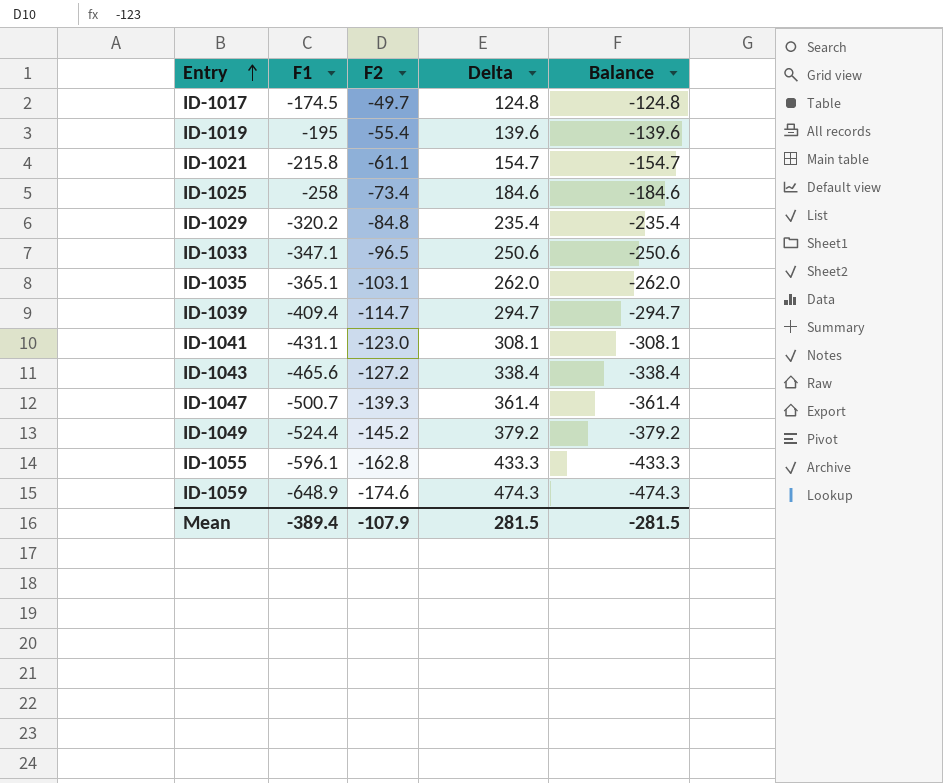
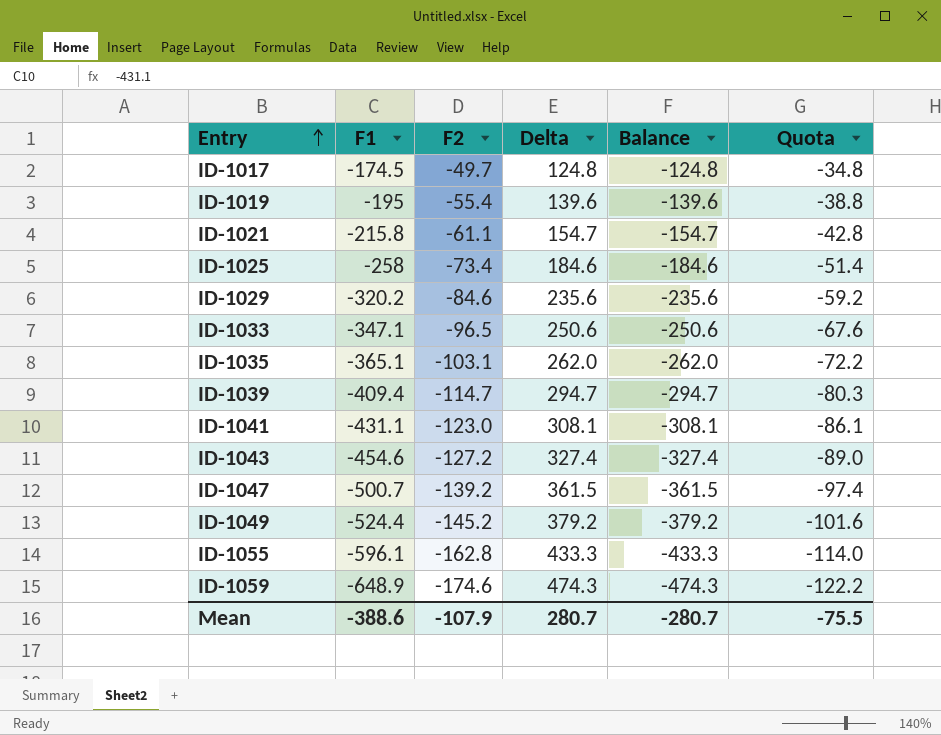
column Quota | formula: none -> [F2] * 0.7
ID-1029 | F2: -84.8 -> -84.6
ID-1029 | Delta: 235.4 -> 235.6
ID-1029 | Balance: -235.4 -> -235.6
ID-1043 | F1: -465.6 -> -454.6
ID-1043 | Delta: 338.4 -> 327.4
ID-1043 | Balance: -338.4 -> -327.4
ID-1047 | F2: -139.3 -> -139.2
ID-1047 | Delta: 361.4 -> 361.5
ID-1047 | Balance: -361.4 -> -361.5
Mean | F1: -389.4 -> -388.6
Mean | Delta: 281.5 -> 280.7
Mean | Balance: -281.5 -> -280.7

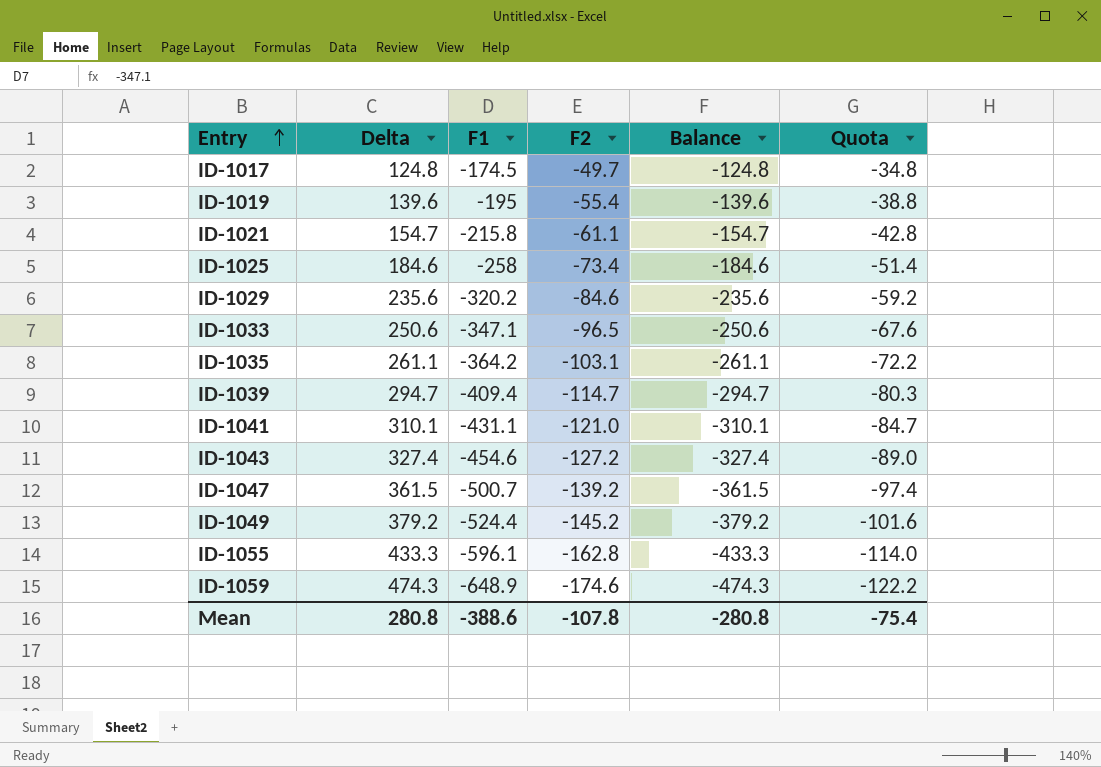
column Delta | position: 4 -> 2
ID-1035 | Delta: 262.0 -> 261.1
ID-1035 | F1: -365.1 -> -364.2
ID-1035 | Balance: -262.0 -> -261.1
ID-1041 | Delta: 308.1 -> 310.1
ID-1041 | F2: -123.0 -> -121.0
ID-1041 | Balance: -308.1 -> -310.1
ID-1041 | Quota: -86.1 -> -84.7
Mean | Delta: 280.7 -> 280.8
Mean | F2: -107.9 -> -107.8
Mean | Balance: -280.7 -> -280.8
Mean | Quota: -75.5 -> -75.4

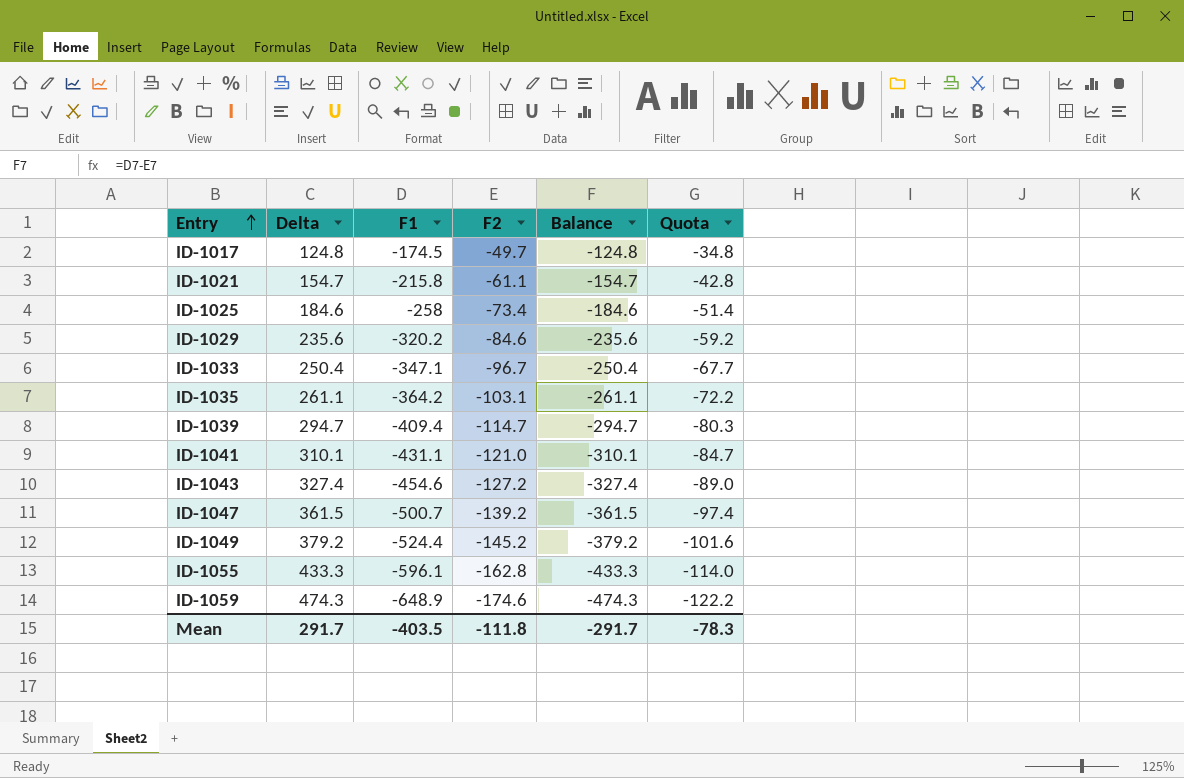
row ID-1019: 139.6 | -195 | -55.4 | -139.6 | -38.8 -> none
ID-1033 | Delta: 250.6 -> 250.4
ID-1033 | F2: -96.5 -> -96.7
ID-1033 | Balance: -250.6 -> -250.4
ID-1033 | Quota: -67.6 -> -67.7
Mean | Delta: 280.8 -> 291.7
Mean | F1: -388.6 -> -403.5
Mean | F2: -107.8 -> -111.8
Mean | Balance: -280.8 -> -291.7
Mean | Quota: -75.4 -> -78.3

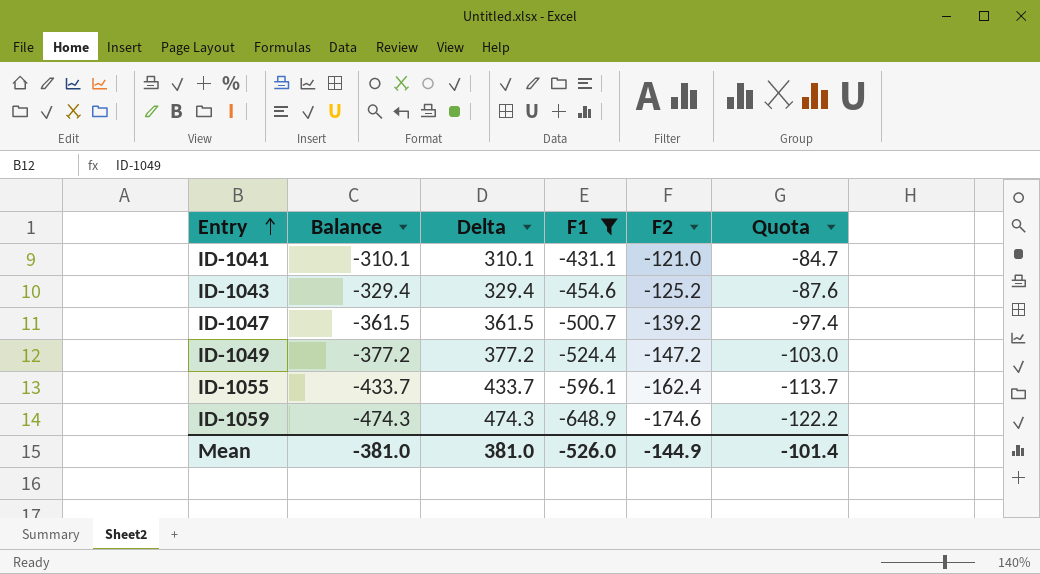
filter: none -> F1 <= -431.1
column Balance | position: 5 -> 2
ID-1043 | Balance: -327.4 -> -329.4
ID-1043 | Delta: 327.4 -> 329.4
ID-1043 | F2: -127.2 -> -125.2
ID-1043 | Quota: -89.0 -> -87.6
ID-1049 | Balance: -379.2 -> -377.2
ID-1049 | Delta: 379.2 -> 377.2
ID-1049 | F2: -145.2 -> -147.2
ID-1049 | Quota: -101.6 -> -103.0
ID-1055 | Balance: -433.3 -> -433.7
ID-1055 | Delta: 433.3 -> 433.7
ID-1055 | F2: -162.8 -> -162.4
ID-1055 | Quota: -114.0 -> -113.7
Mean | Balance: -291.7 -> -381.0
Mean | Delta: 291.7 -> 381.0
Mean | F1: -403.5 -> -526.0
Mean | F2: -111.8 -> -144.9
Mean | Quota: -78.3 -> -101.4

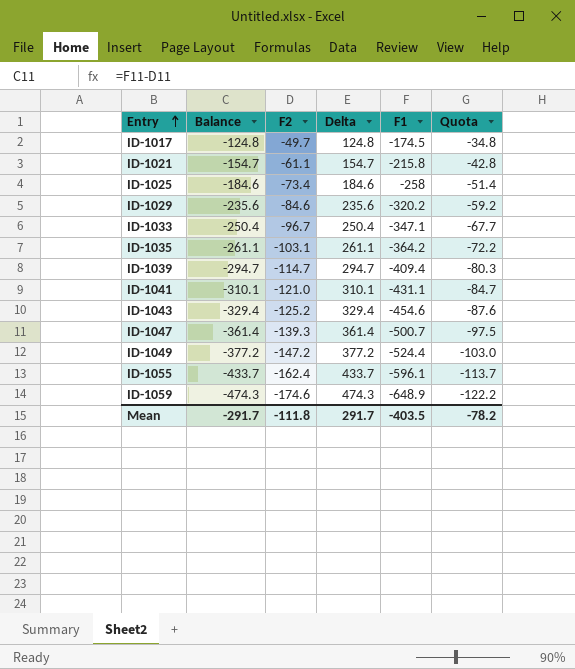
filter: F1 <= -431.1 -> none
column F2 | position: 5 -> 3
ID-1047 | Balance: -361.5 -> -361.4
ID-1047 | F2: -139.2 -> -139.3
ID-1047 | Delta: 361.5 -> 361.4
ID-1047 | Quota: -97.4 -> -97.5
Mean | Balance: -381.0 -> -291.7
Mean | F2: -144.9 -> -111.8
Mean | Delta: 381.0 -> 291.7
Mean | F1: -526.0 -> -403.5
Mean | Quota: -101.4 -> -78.2

